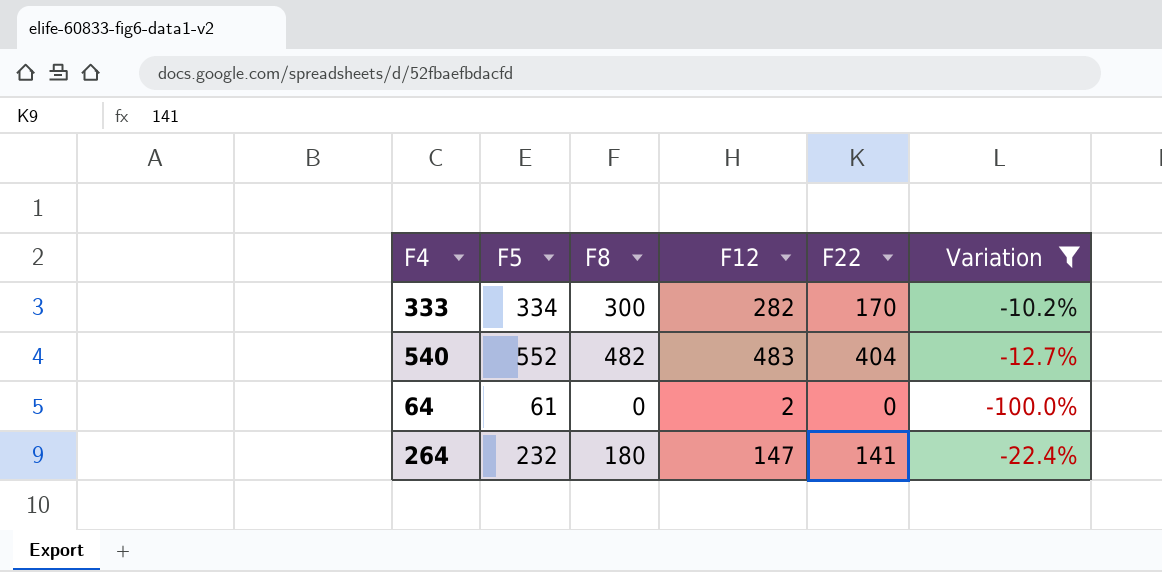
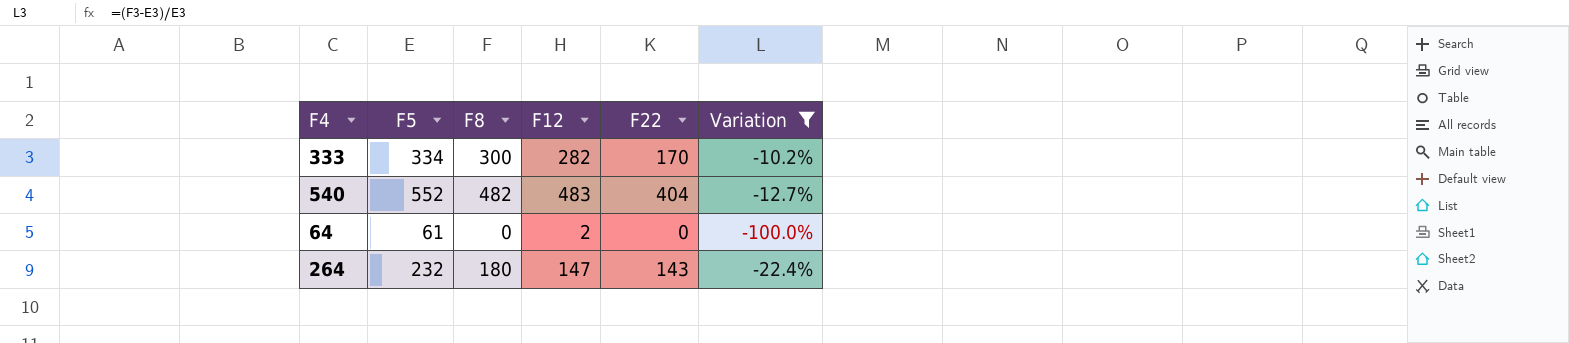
264 | F22: 141 -> 143

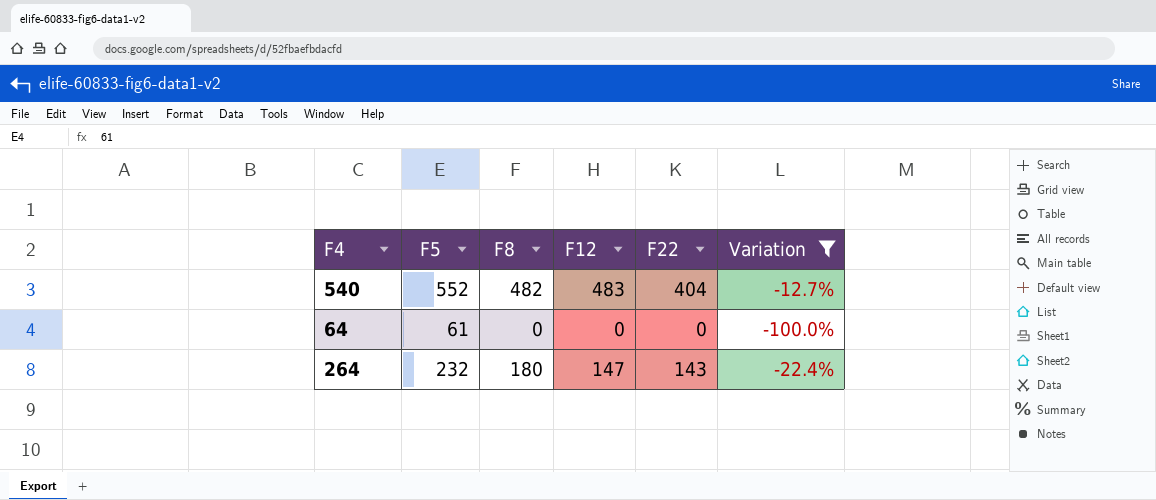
row 333: 334 | 300 | 282 | 170 | -10.2% -> none
64 | F12: 2 -> 0

